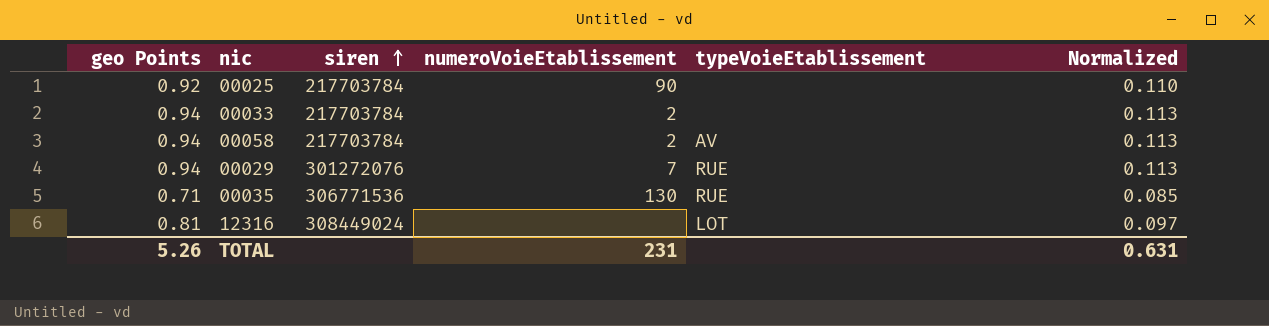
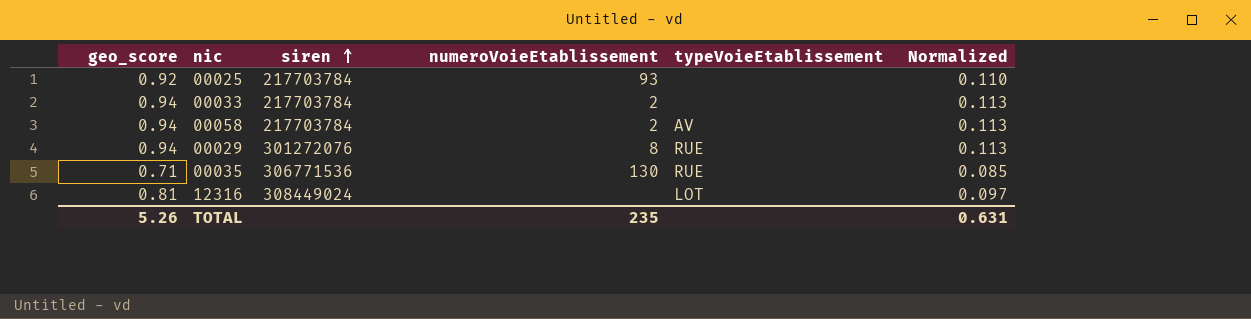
column name: geo Points -> geo_score
00025 | numeroVoieEtablissement: 90 -> 93
00029 | numeroVoieEtablissement: 7 -> 8
TOTAL | numeroVoieEtablissement: 231 -> 235

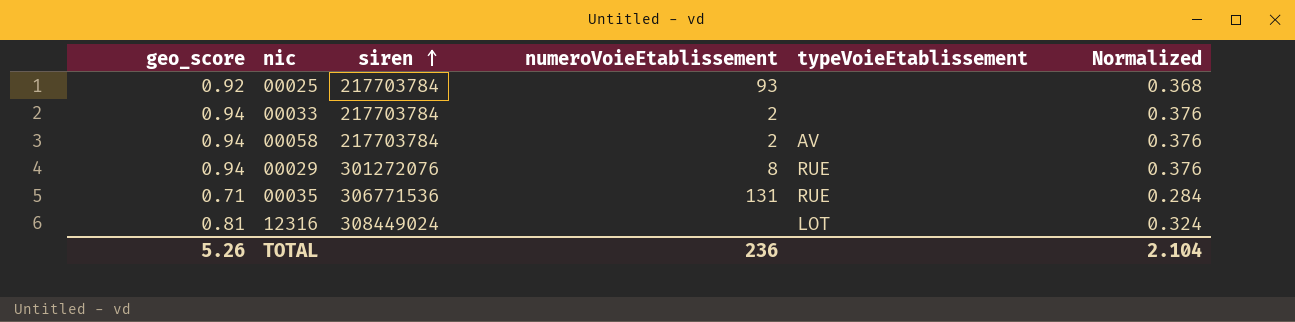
column Normalized | formula: [geo_score] * 0.12 -> [geo_score] * 0.4
00035 | numeroVoieEtablissement: 130 -> 131
TOTAL | numeroVoieEtablissement: 235 -> 236
TOTAL | Normalized: 0.631 -> 2.104

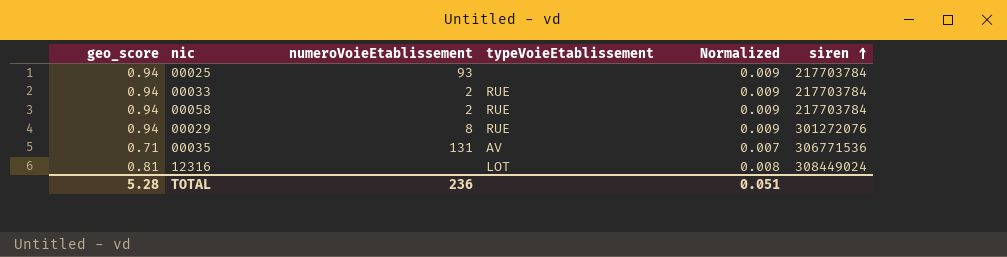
column Normalized | formula: [geo_score] * 0.4 -> [geo_score] * 0.01
column siren | position: 3 -> 6
00025 | geo_score: 0.92 -> 0.94
00033 | typeVoieEtablissement: none -> RUE
00058 | typeVoieEtablissement: AV -> RUE
00035 | typeVoieEtablissement: RUE -> AV
TOTAL | geo_score: 5.26 -> 5.28
TOTAL | Normalized: 2.104 -> 0.051

